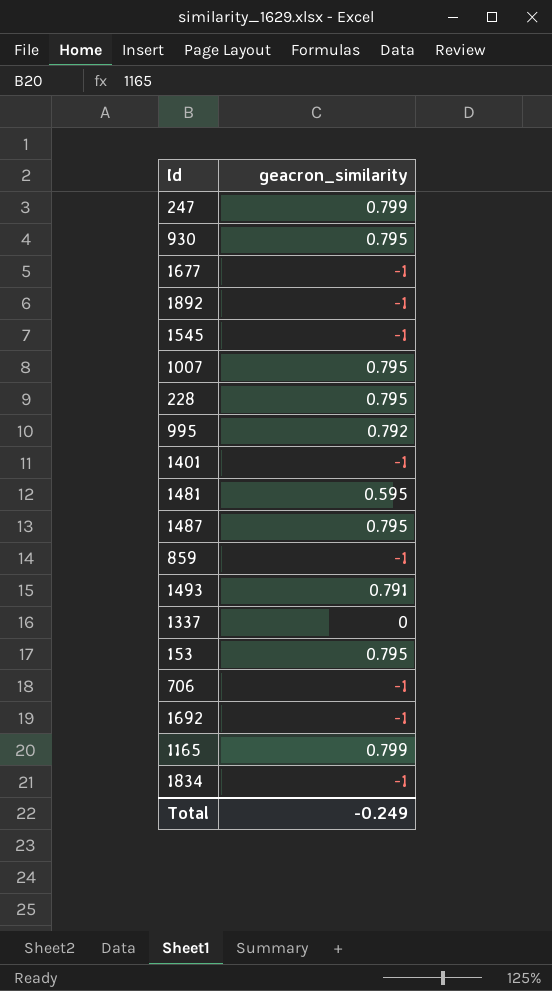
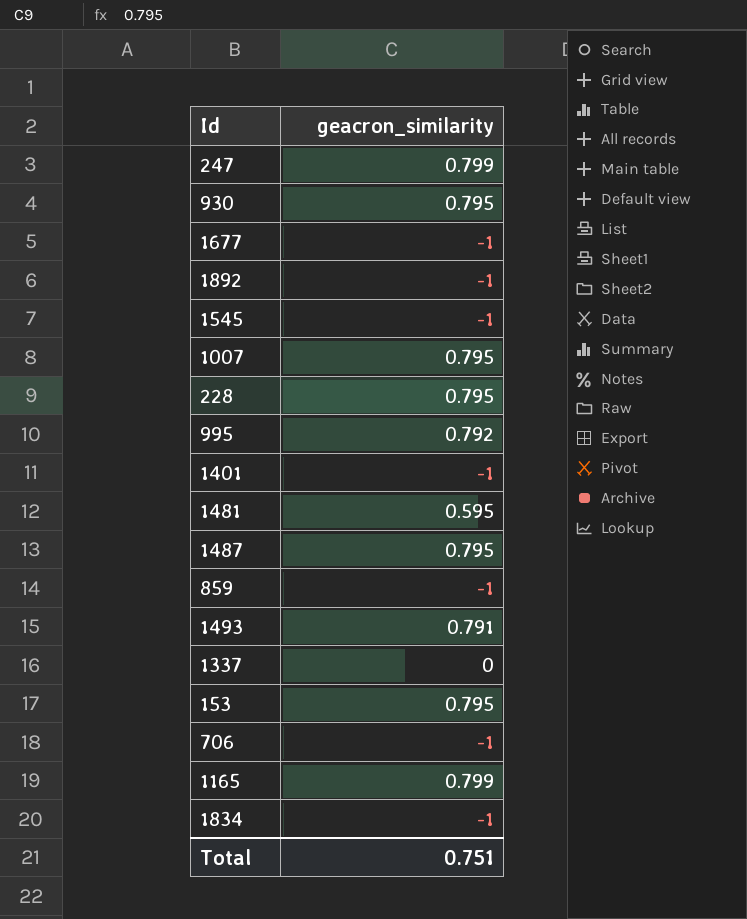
row 1692: -1 -> none
Total | geacron_similarity: -0.249 -> 0.751

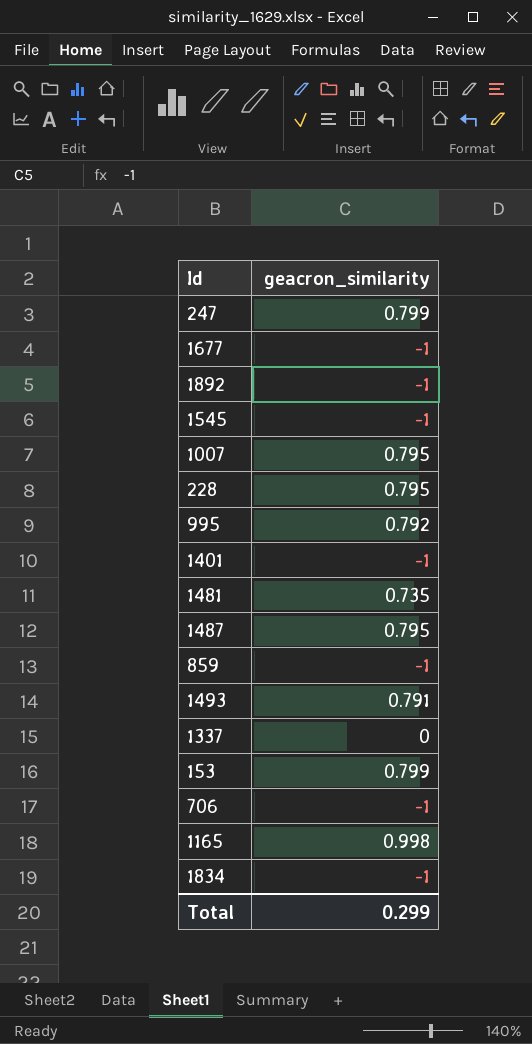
row 930: 0.795 -> none
1481 | geacron_similarity: 0.595 -> 0.735
153 | geacron_similarity: 0.795 -> 0.799
1165 | geacron_similarity: 0.799 -> 0.998
Total | geacron_similarity: 0.751 -> 0.299

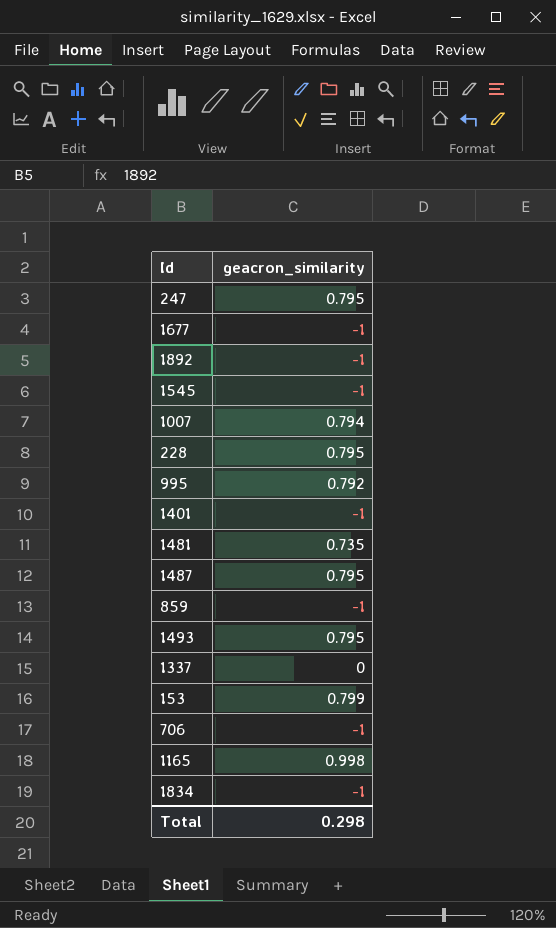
247 | geacron_similarity: 0.799 -> 0.795
1007 | geacron_similarity: 0.795 -> 0.794
1493 | geacron_similarity: 0.791 -> 0.795
Total | geacron_similarity: 0.299 -> 0.298

